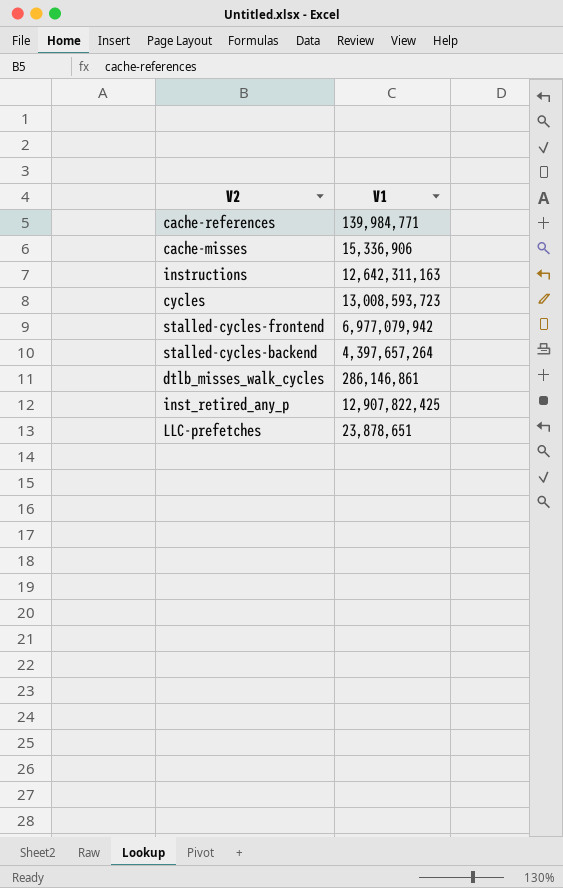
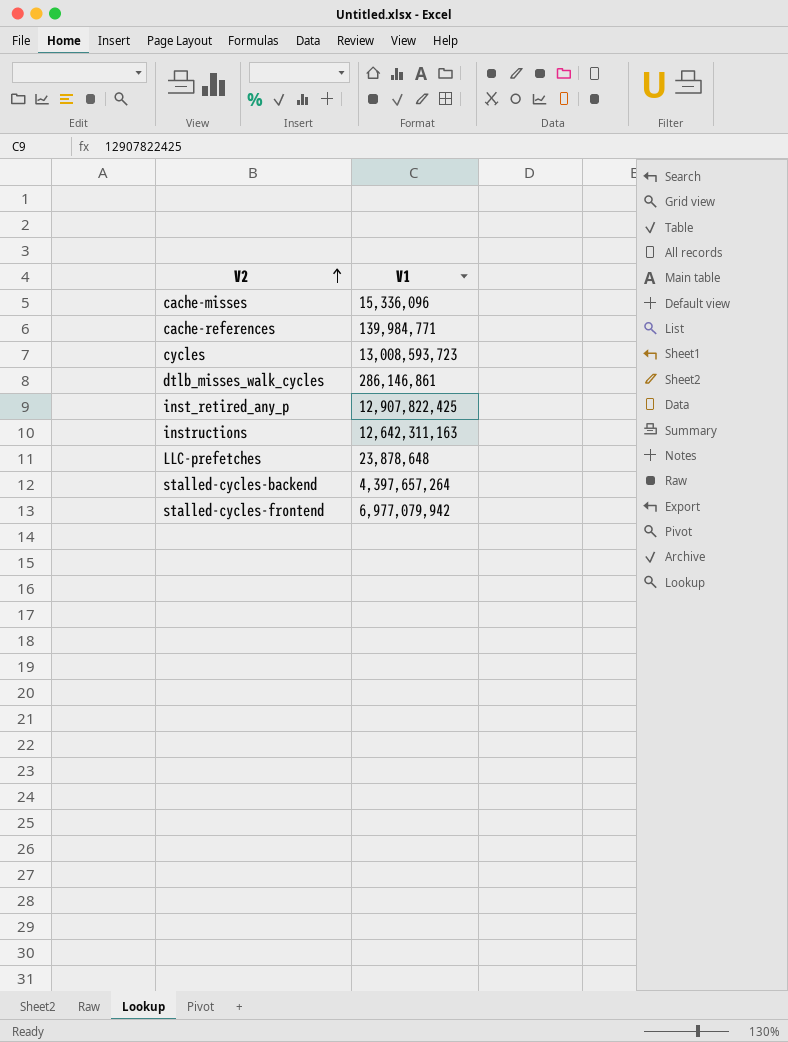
row order: none -> V2 ascending
cache-misses | V1: 15,336,906 -> 15,336,096
LLC-prefetches | V1: 23,878,651 -> 23,878,648

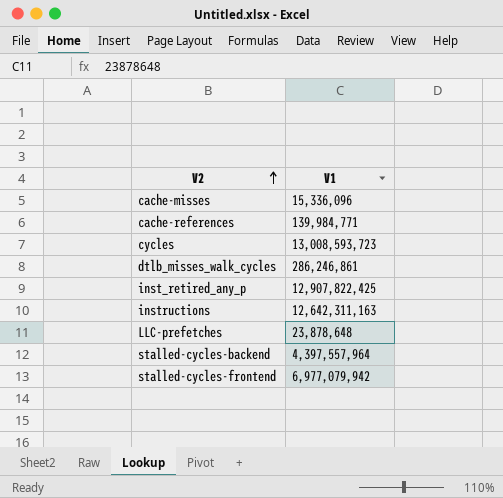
dtlb_misses_walk_cycles | V1: 286,146,861 -> 286,246,861
stalled-cycles-backend | V1: 4,397,657,264 -> 4,397,557,964

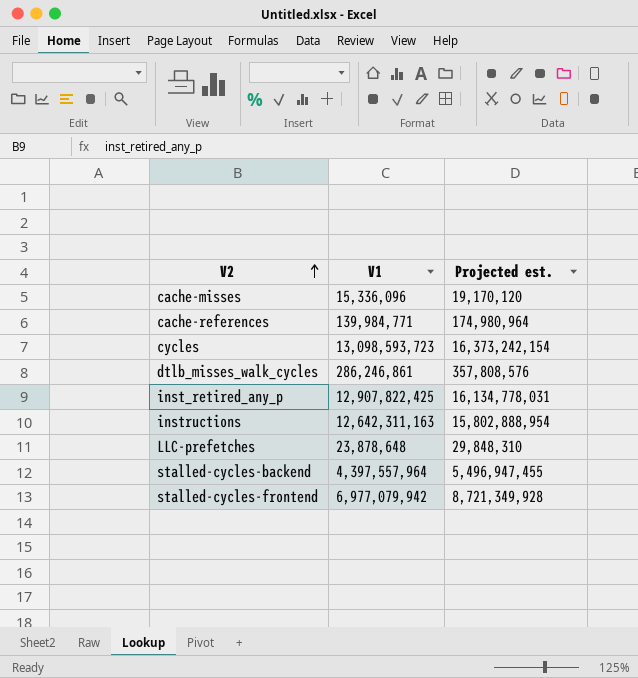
column Projected est. | formula: none -> [V1] * 1.25
cycles | V1: 13,008,593,723 -> 13,098,593,723

